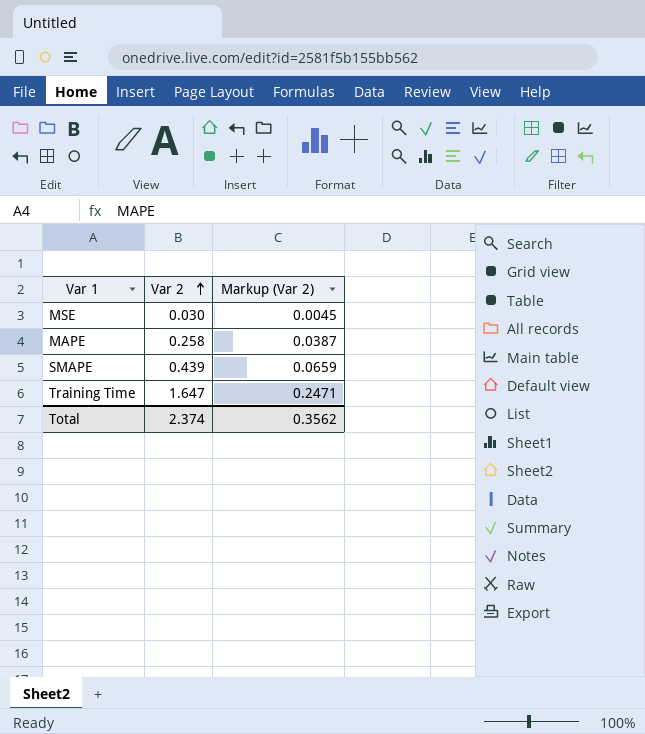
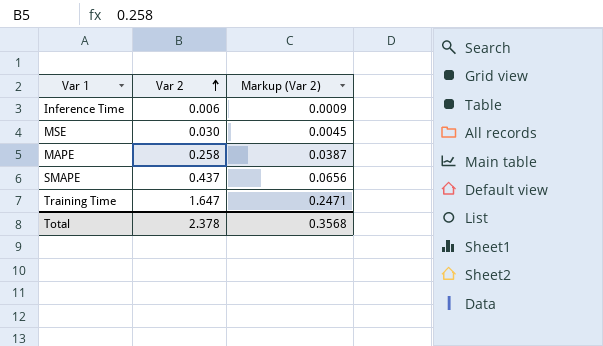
row Inference Time: none -> 0.006 | 0.0009
SMAPE | Var 2: 0.439 -> 0.437
SMAPE | Markup (Var 2): 0.0659 -> 0.0656
Total | Var 2: 2.374 -> 2.378
Total | Markup (Var 2): 0.3562 -> 0.3568

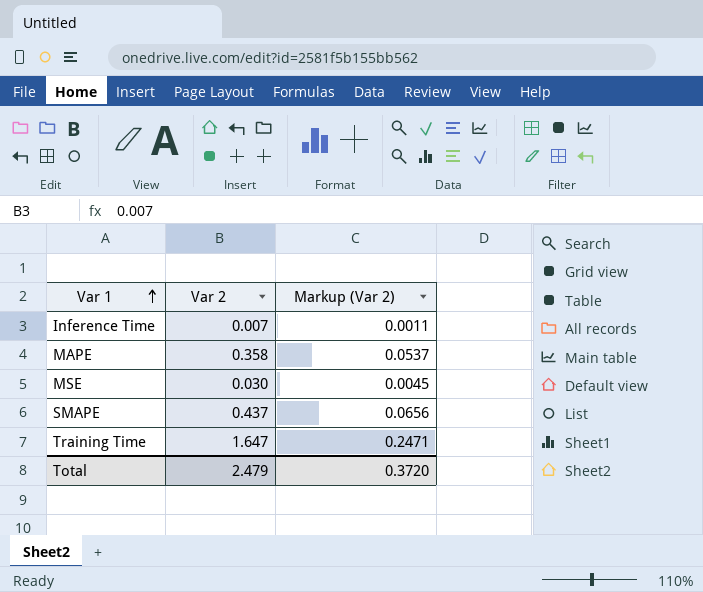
row order: Var 2 ascending -> Var 1 ascending
Inference Time | Var 2: 0.006 -> 0.007
Inference Time | Markup (Var 2): 0.0009 -> 0.0011
MAPE | Var 2: 0.258 -> 0.358
MAPE | Markup (Var 2): 0.0387 -> 0.0537
Total | Var 2: 2.378 -> 2.479
Total | Markup (Var 2): 0.3568 -> 0.3720

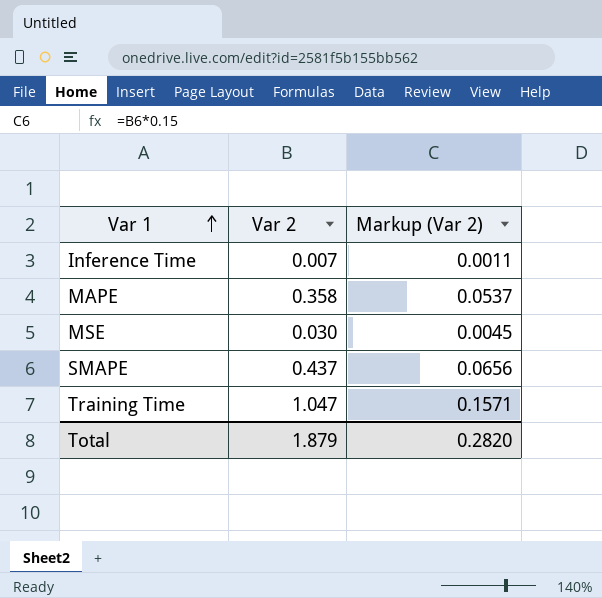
Training Time | Var 2: 1.647 -> 1.047
Training Time | Markup (Var 2): 0.2471 -> 0.1571
Total | Var 2: 2.479 -> 1.879
Total | Markup (Var 2): 0.3720 -> 0.2820

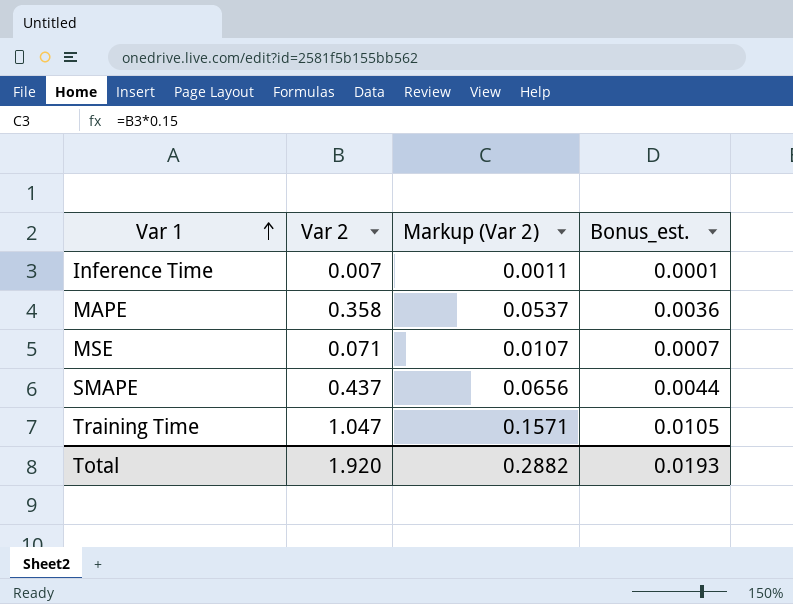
column Bonus_est. | formula: none -> [Var 2] * 0.01
MSE | Var 2: 0.030 -> 0.071
MSE | Markup (Var 2): 0.0045 -> 0.0107
Total | Var 2: 1.879 -> 1.920
Total | Markup (Var 2): 0.2820 -> 0.2882

